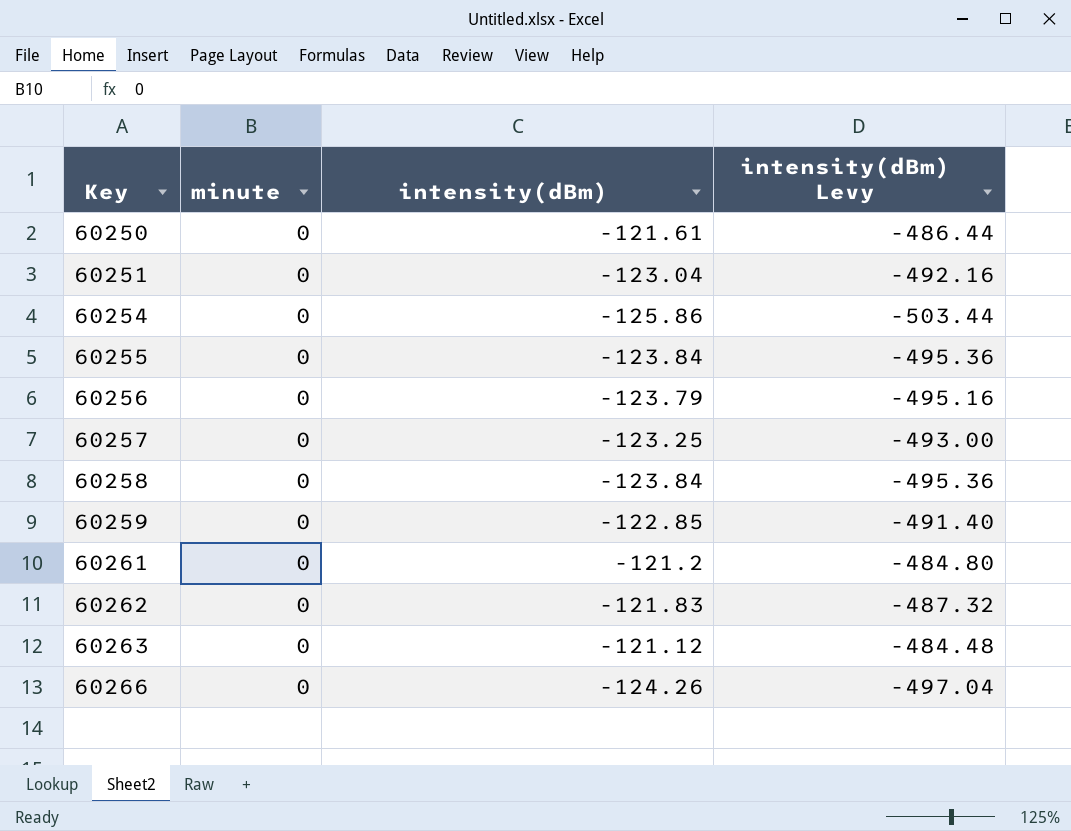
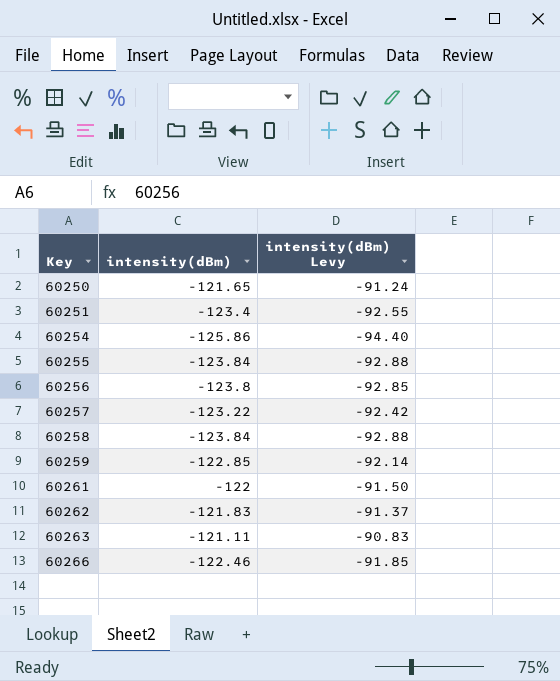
column minute | position: 2 -> none
column intensity(dBm) Levy | formula: [intensity(dBm)] * 4 -> [intensity(dBm)] * 0.75
60250 | intensity(dBm): -121.61 -> -121.65
60251 | intensity(dBm): -123.04 -> -123.4
60256 | intensity(dBm): -123.79 -> -123.8
60257 | intensity(dBm): -123.25 -> -123.22
60261 | intensity(dBm): -121.2 -> -122
60263 | intensity(dBm): -121.12 -> -121.11
60266 | intensity(dBm): -124.26 -> -122.46

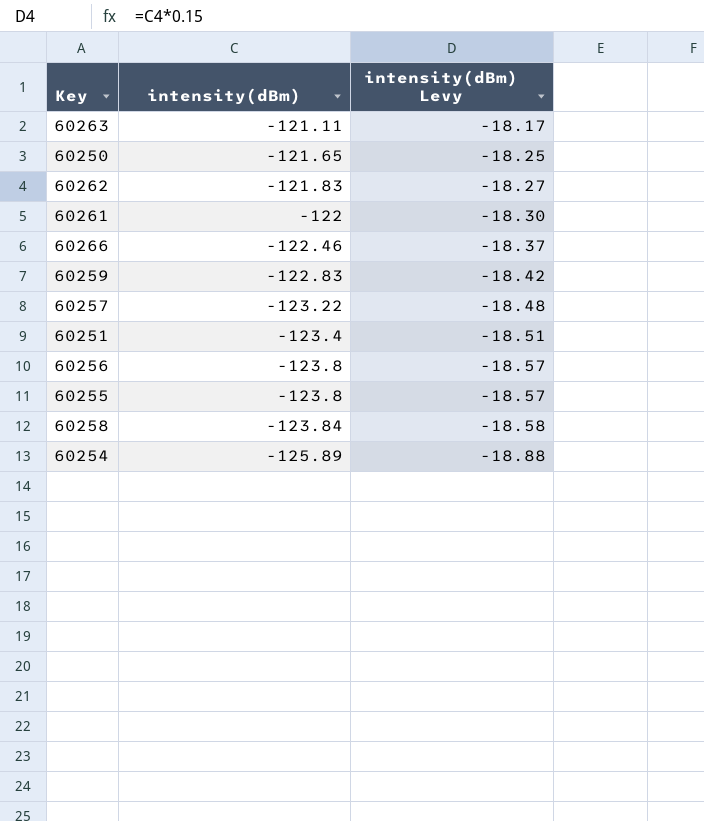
row order: Key ascending -> intensity(dBm) descending
column intensity(dBm) Levy | formula: [intensity(dBm)] * 0.75 -> [intensity(dBm)] * 0.15
60259 | intensity(dBm): -122.85 -> -122.83
60255 | intensity(dBm): -123.84 -> -123.8
60254 | intensity(dBm): -125.86 -> -125.89

